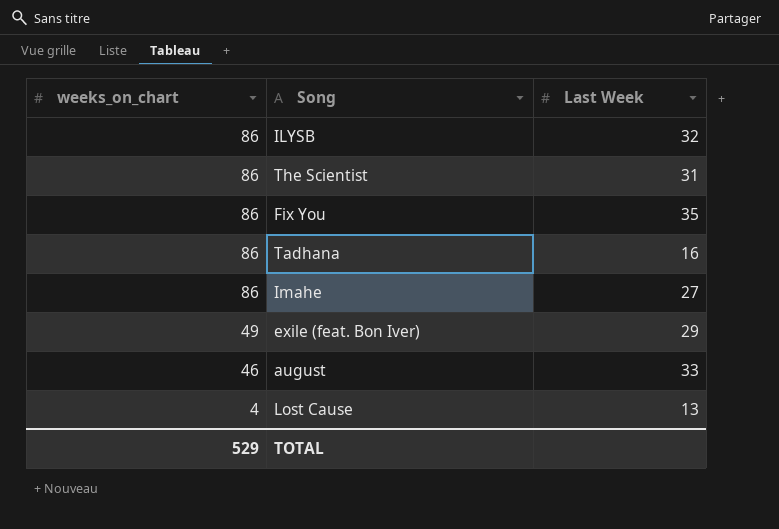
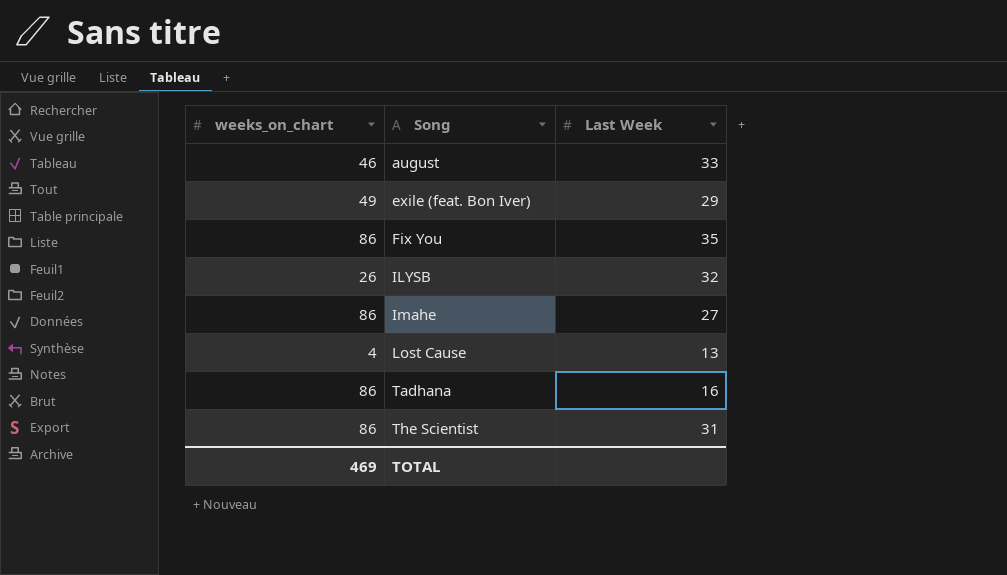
row order: weeks_on_chart descending -> Song ascending
ILYSB | weeks_on_chart: 86 -> 26
TOTAL | weeks_on_chart: 529 -> 469

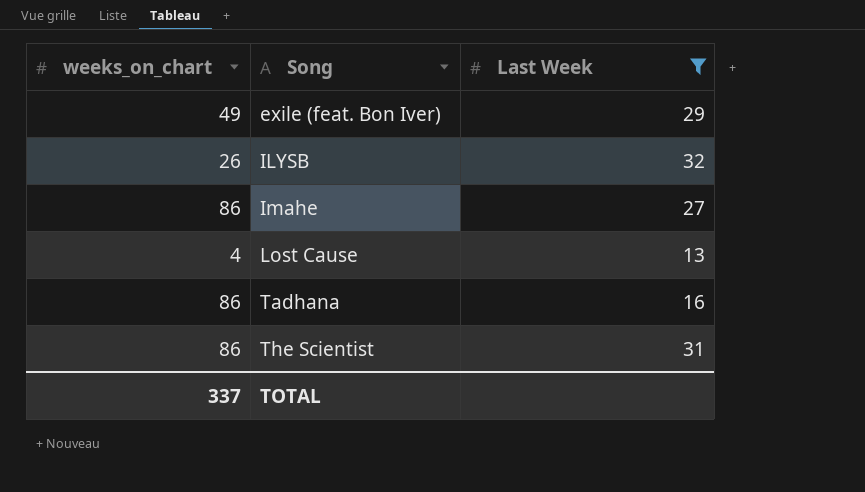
filter: none -> Last Week <= 32
TOTAL | weeks_on_chart: 469 -> 337

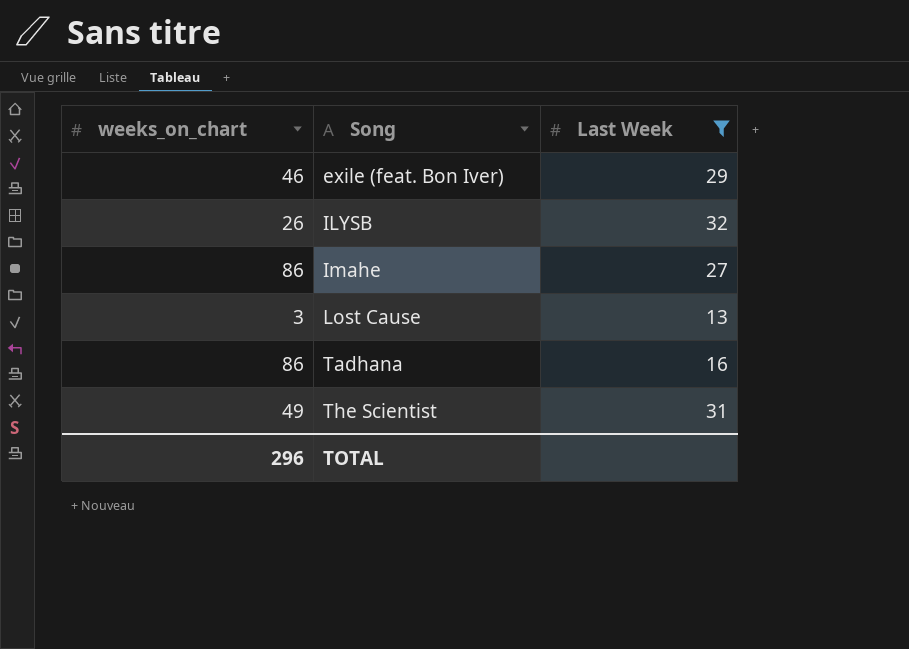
exile (feat. Bon Iver) | weeks_on_chart: 49 -> 46
Lost Cause | weeks_on_chart: 4 -> 3
The Scientist | weeks_on_chart: 86 -> 49
TOTAL | weeks_on_chart: 337 -> 296

